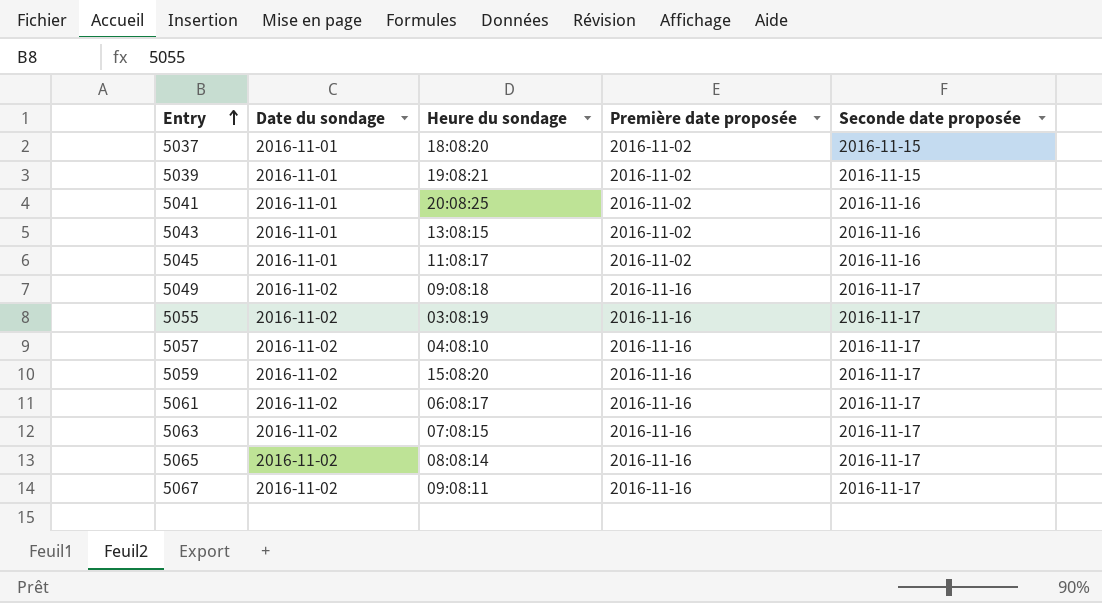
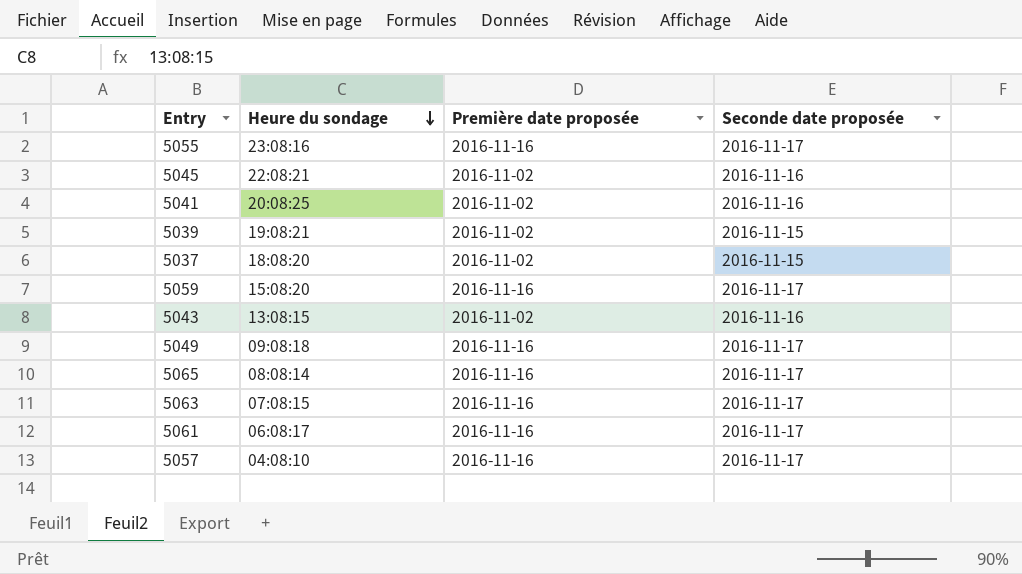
row order: Entry ascending -> Heure du sondage descending
column Date du sondage | position: 2 -> none
row 5067: 2016-11-02 | 09:08:11 | 2016-11-16 | 2016-11-17 -> none
5055 | Heure du sondage: 03:08:19 -> 23:08:16
5045 | Heure du sondage: 11:08:17 -> 22:08:21

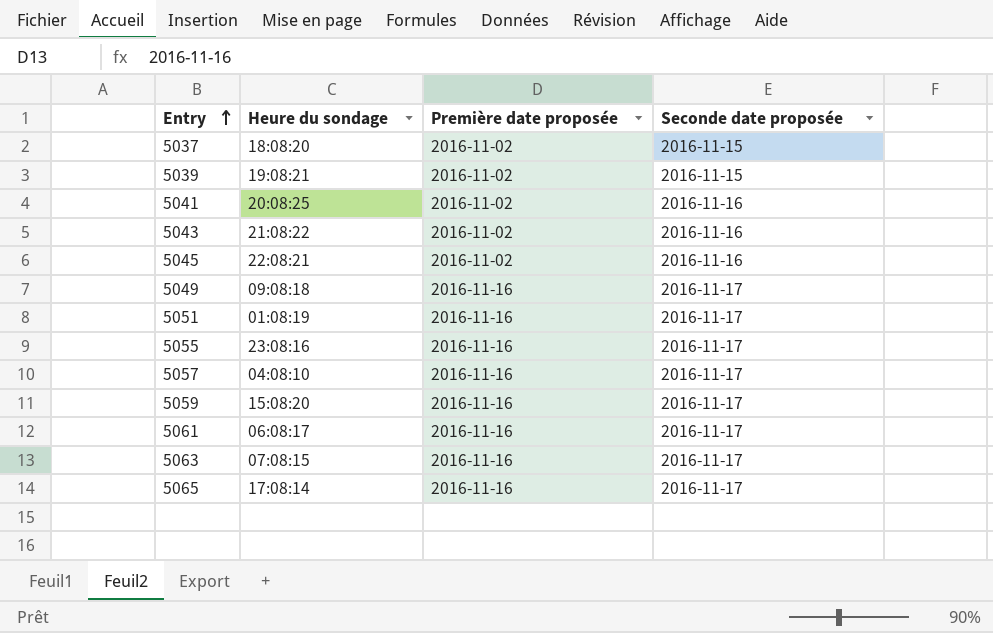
row order: Heure du sondage descending -> Entry ascending
5043 | Heure du sondage: 13:08:15 -> 21:08:22
row 5051: none -> 01:08:19 | 2016-11-16 | 2016-11-17
5065 | Heure du sondage: 08:08:14 -> 17:08:14

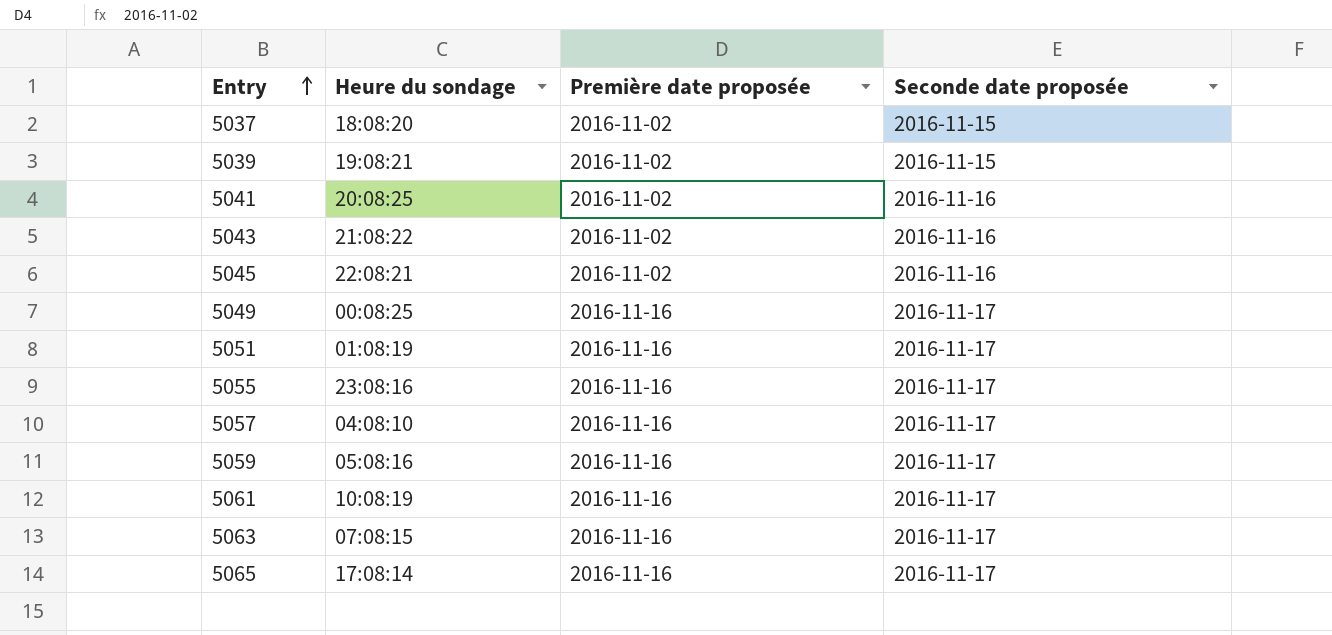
5049 | Heure du sondage: 09:08:18 -> 00:08:25
5059 | Heure du sondage: 15:08:20 -> 05:08:16
5061 | Heure du sondage: 06:08:17 -> 10:08:19

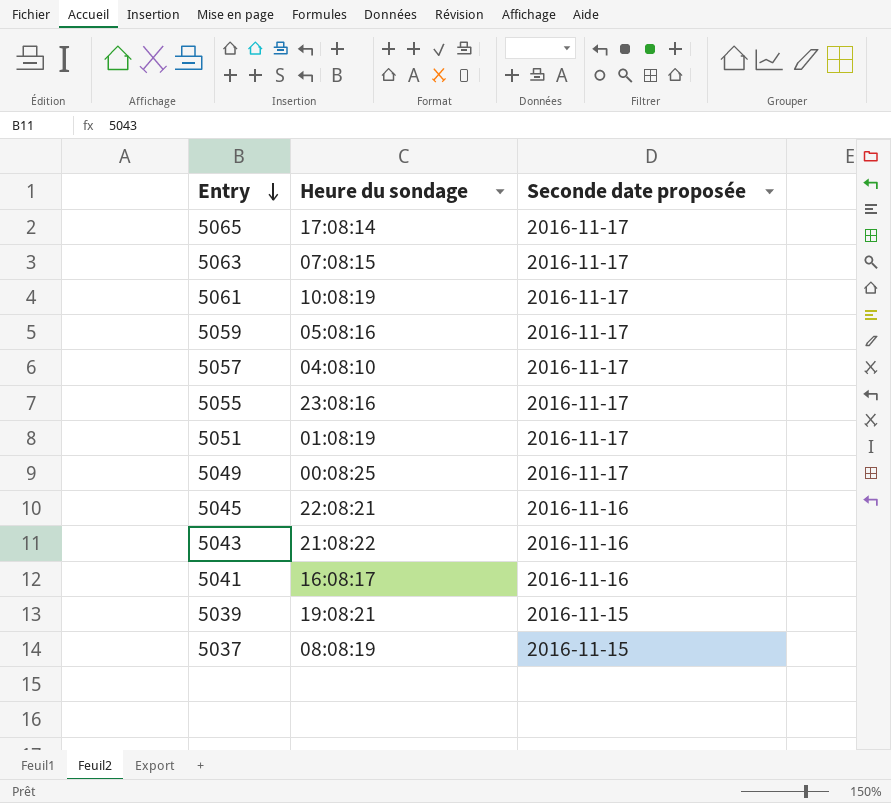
row order: Entry ascending -> Entry descending
column Première date proposée | position: 3 -> none
5041 | Heure du sondage: 20:08:25 -> 16:08:17
5037 | Heure du sondage: 18:08:20 -> 08:08:19

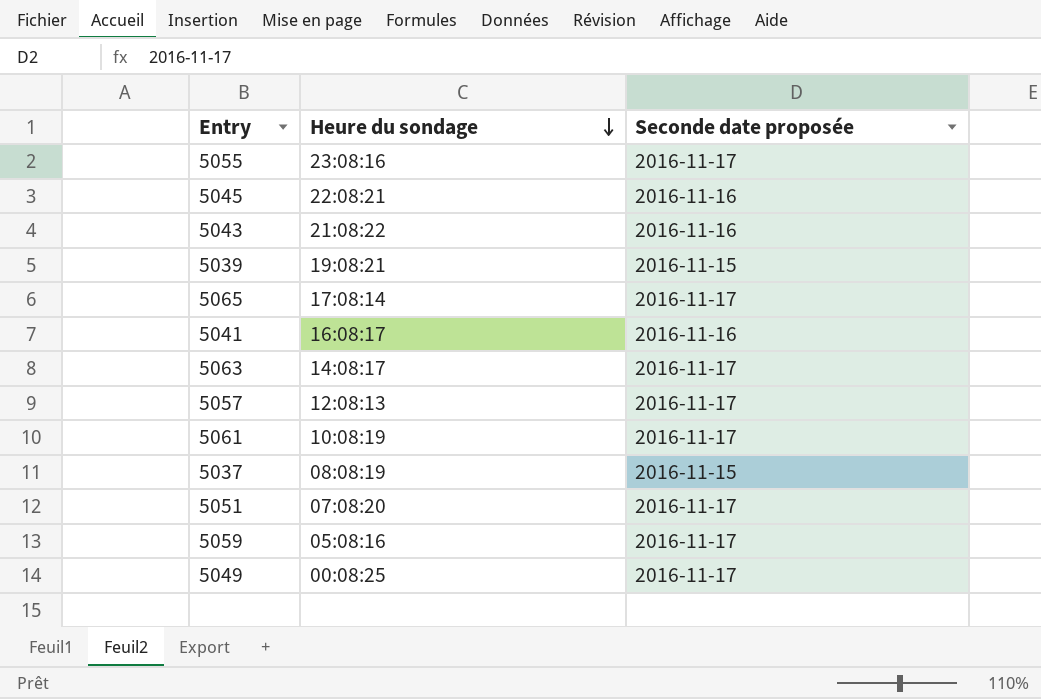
row order: Entry descending -> Heure du sondage descending
5063 | Heure du sondage: 07:08:15 -> 14:08:17
5057 | Heure du sondage: 04:08:10 -> 12:08:13
5051 | Heure du sondage: 01:08:19 -> 07:08:20

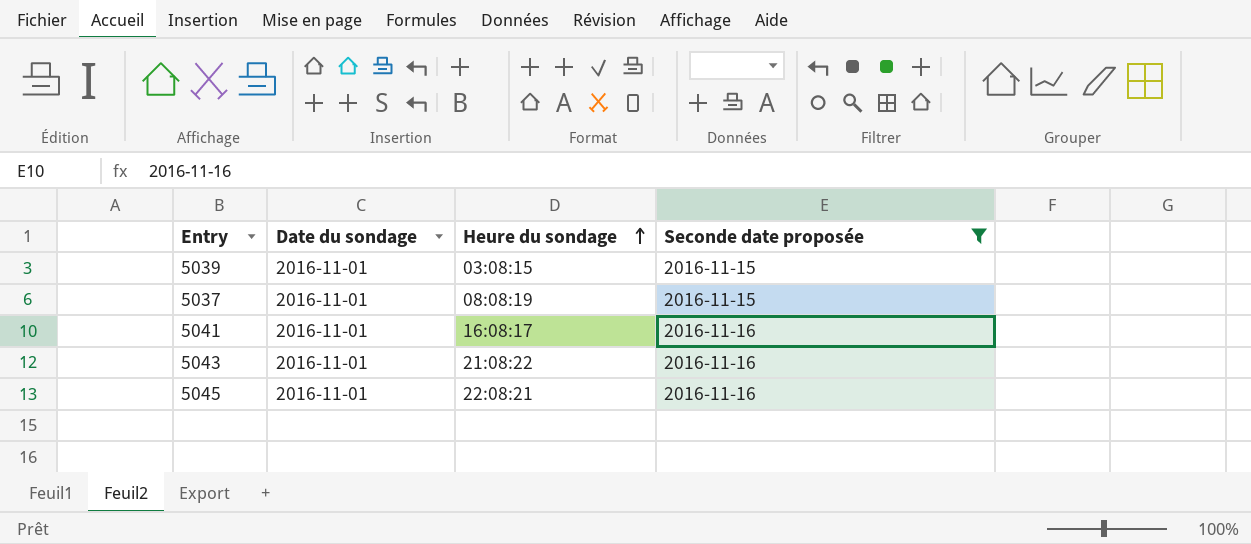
filter: none -> Seconde date proposée != 2016-11-17
row order: Heure du sondage descending -> Heure du sondage ascending
column Date du sondage | position: none -> 2
5039 | Heure du sondage: 19:08:21 -> 03:08:15

